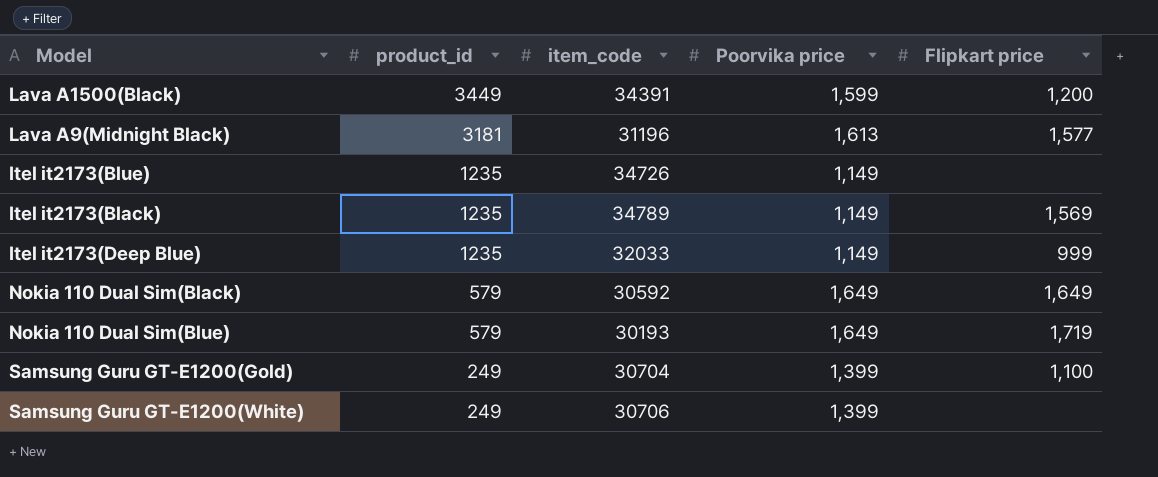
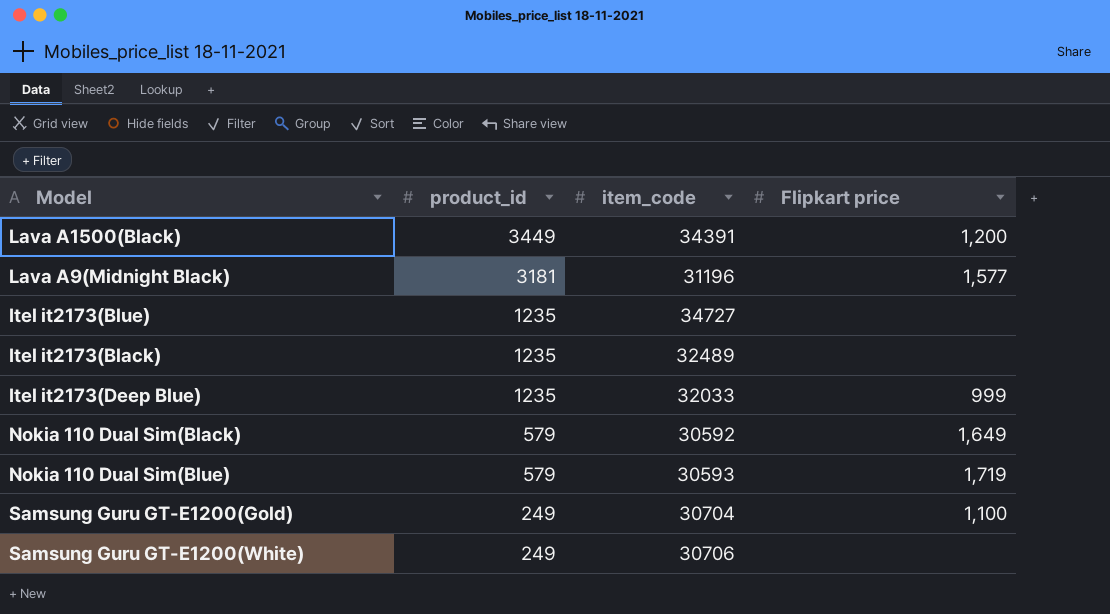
column Poorvika price | position: 4 -> none
Itel it2173(Blue) | item_code: 34726 -> 34727
Itel it2173(Black) | item_code: 34789 -> 32489
Itel it2173(Black) | Flipkart price: 1,569 -> none
Nokia 110 Dual Sim(Blue) | item_code: 30193 -> 30593

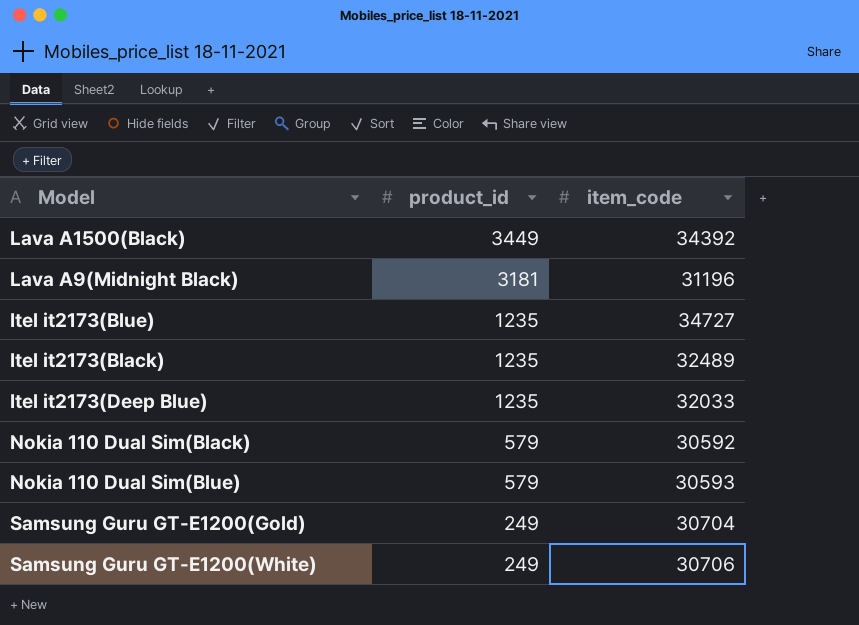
column Flipkart price | position: 4 -> none
Lava A1500(Black) | item_code: 34391 -> 34392

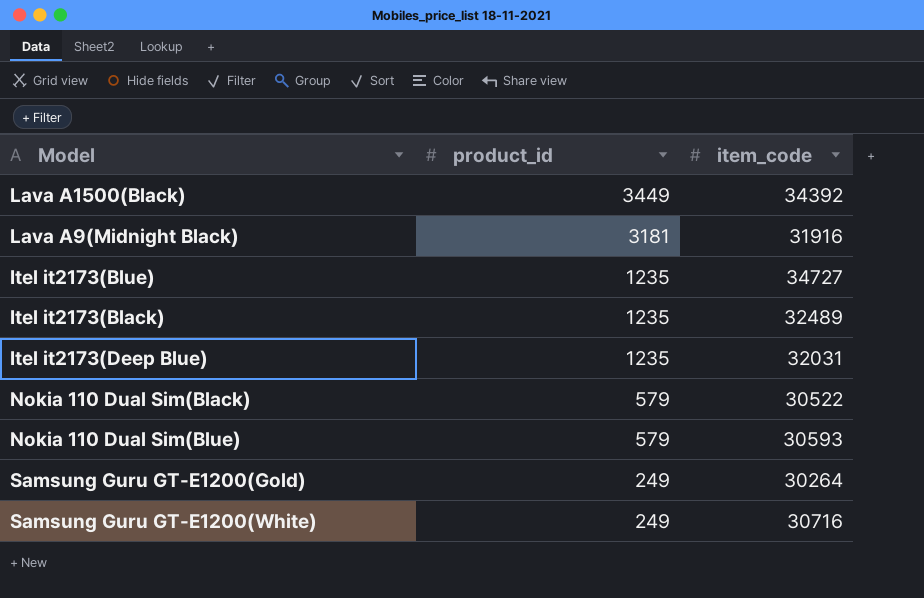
Lava A9(Midnight Black) | item_code: 31196 -> 31916
Itel it2173(Deep Blue) | item_code: 32033 -> 32031
Nokia 110 Dual Sim(Black) | item_code: 30592 -> 30522
Samsung Guru GT-E1200(Gold) | item_code: 30704 -> 30264
Samsung Guru GT-E1200(White) | item_code: 30706 -> 30716

